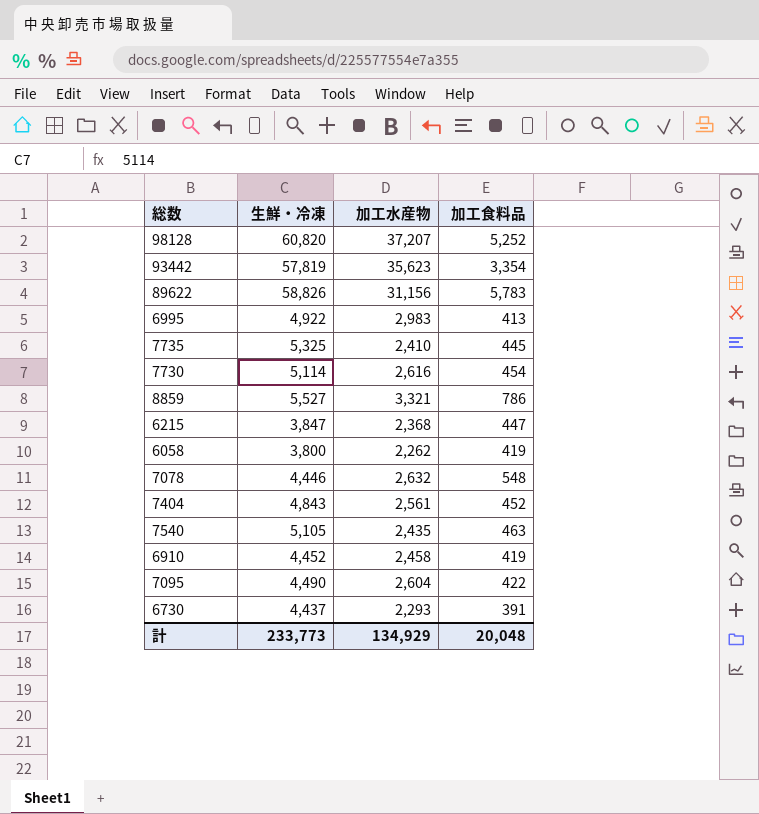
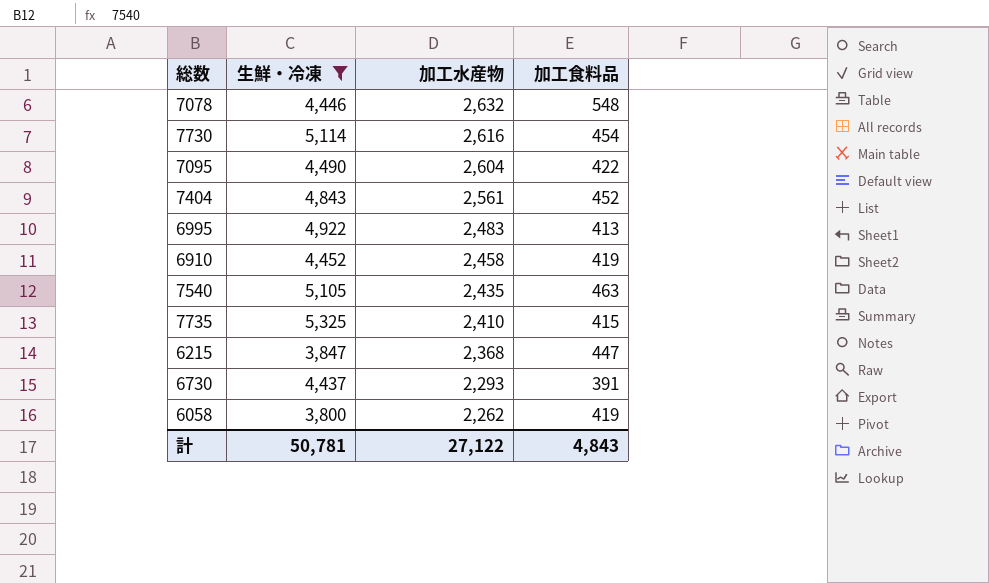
filter: none -> 生鮮・冷凍 <= 5,325
row order: none -> 加工水産物 descending
6995 | 加工水産物: 2,983 -> 2,483
7735 | 加工食料品: 445 -> 415
計 | 生鮮・冷凍: 233,773 -> 50,781
計 | 加工水産物: 134,929 -> 27,122
計 | 加工食料品: 20,048 -> 4,843

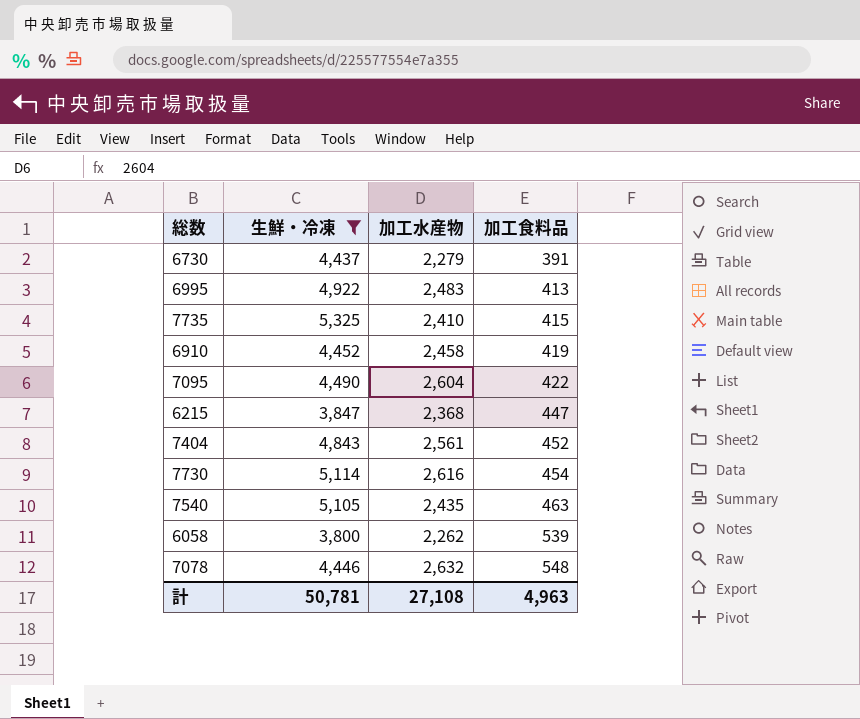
row order: 加工水産物 descending -> 加工食料品 ascending
6730 | 加工水産物: 2,293 -> 2,279
6058 | 加工食料品: 419 -> 539
計 | 加工水産物: 27,122 -> 27,108
計 | 加工食料品: 4,843 -> 4,963

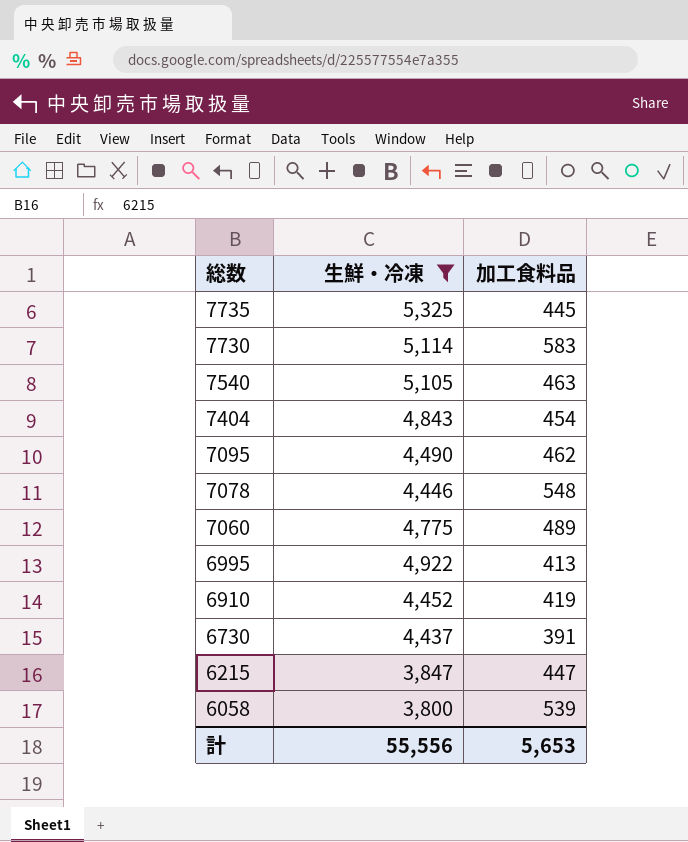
row order: 加工食料品 ascending -> 総数 descending
column 加工水産物 | position: 3 -> none
7735 | 加工食料品: 415 -> 445
7730 | 加工食料品: 454 -> 583
7404 | 加工食料品: 452 -> 454
7095 | 加工食料品: 422 -> 462
row 7060: none -> 4,775 | 489
計 | 生鮮・冷凍: 50,781 -> 55,556
計 | 加工食料品: 4,963 -> 5,653

